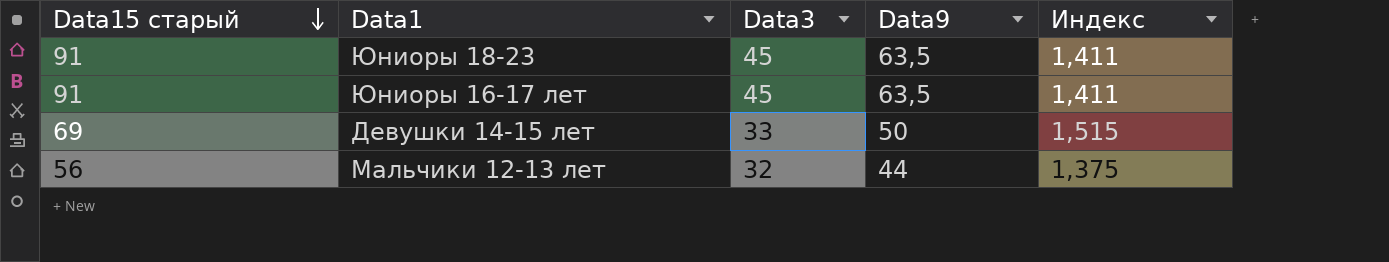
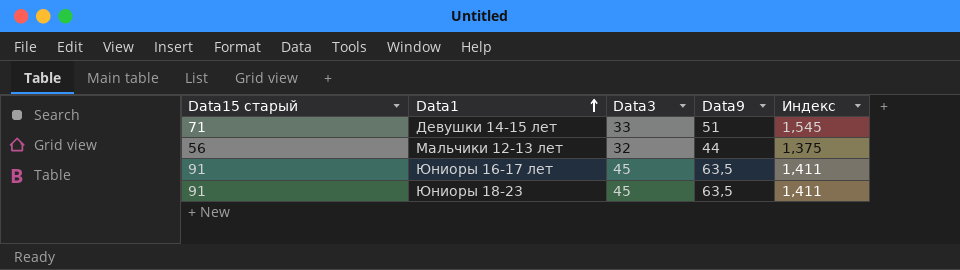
row order: Data15 старый descending -> Data1 ascending
Девушки 14-15 лет | Data15 старый: 69 -> 71
Девушки 14-15 лет | Data9: 50 -> 51
Девушки 14-15 лет | Индекс: 1,515 -> 1,545

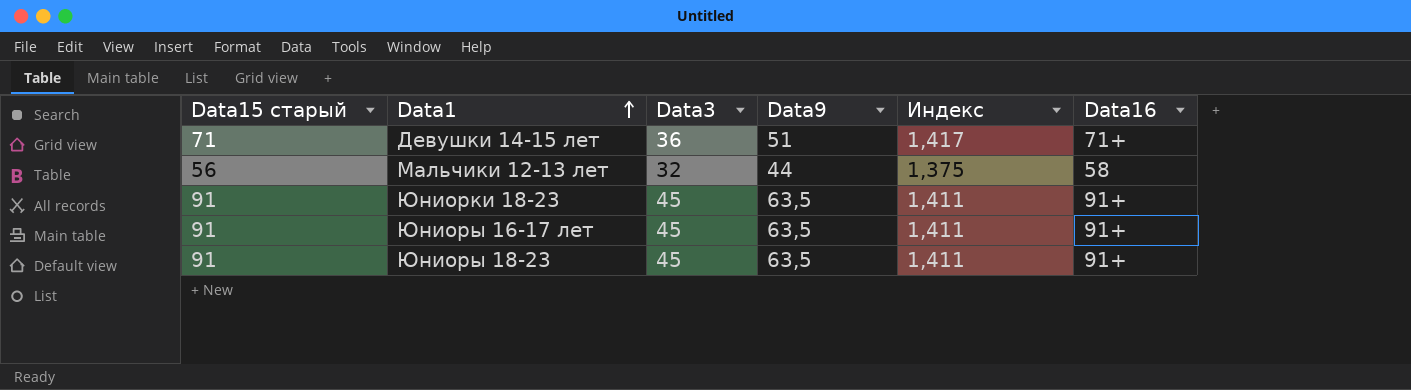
column Data16 | position: none -> 6
Девушки 14-15 лет | Data3: 33 -> 36
Девушки 14-15 лет | Индекс: 1,545 -> 1,417
row Юниорки 18-23: none -> 91 | 45 | 63,5 | 1,411 | 91+

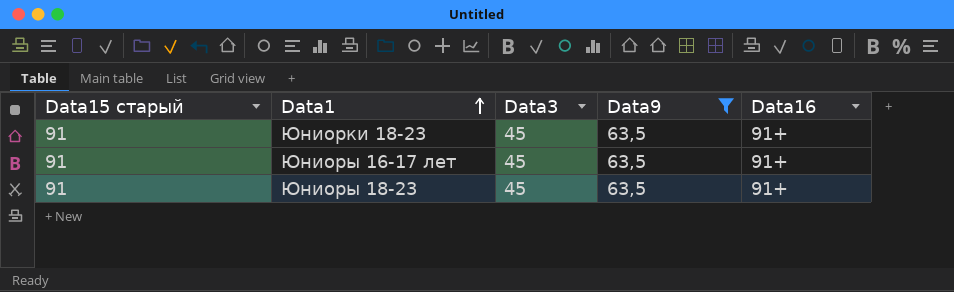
filter: none -> Data9 = 63,5
column Индекс | formula: [Data9] / [Data3] -> none

